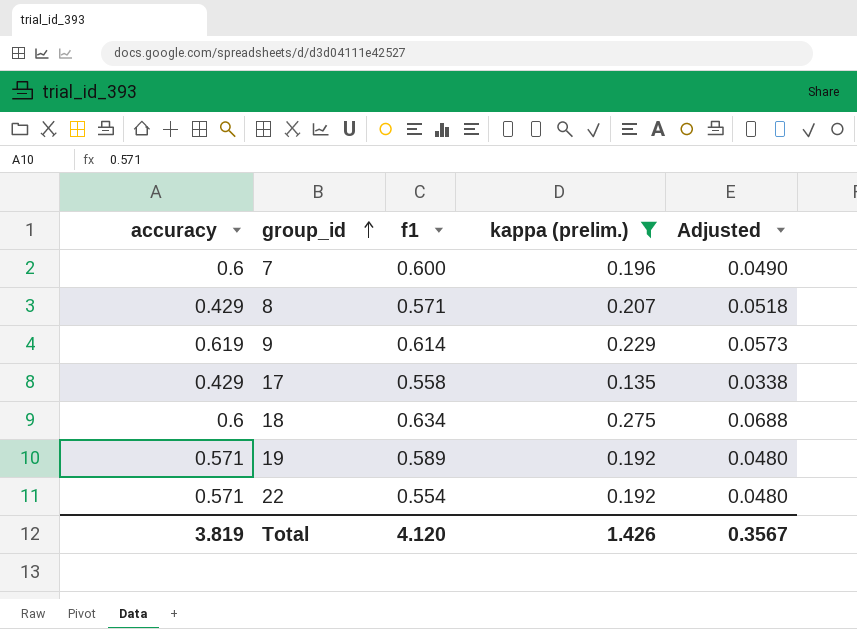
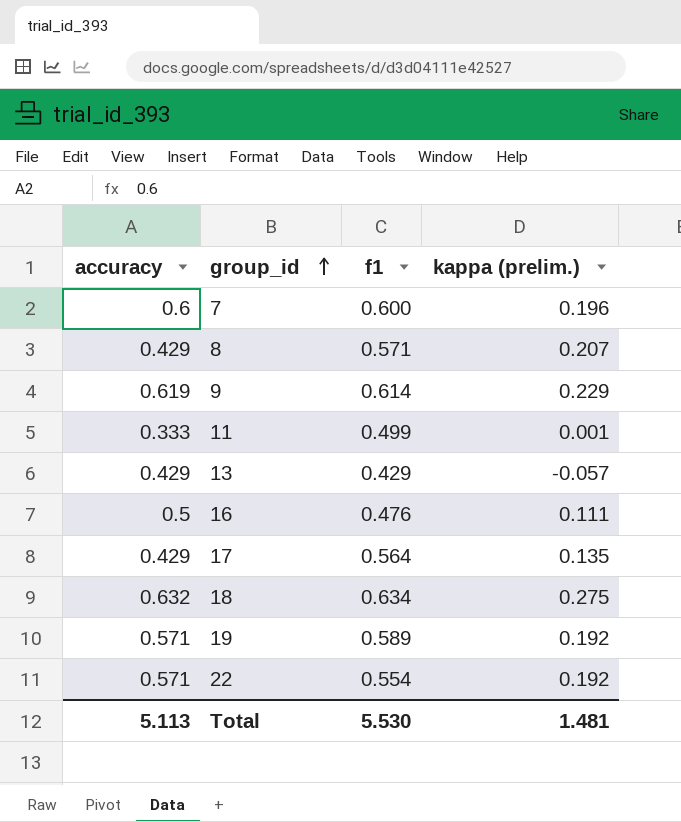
filter: kappa (prelim.) >= 0.135 -> none
column Adjusted | formula: [kappa (prelim.)] * 0.25 -> none
17 | f1: 0.558 -> 0.564
18 | accuracy: 0.6 -> 0.632
Total | accuracy: 3.819 -> 5.113
Total | f1: 4.120 -> 5.530
Total | kappa (prelim.): 1.426 -> 1.481

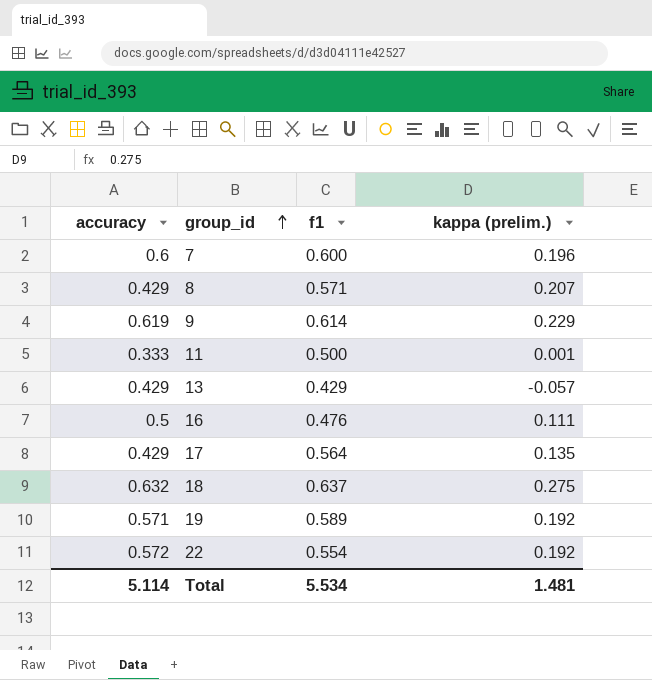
11 | f1: 0.499 -> 0.500
18 | f1: 0.634 -> 0.637
22 | accuracy: 0.571 -> 0.572
Total | accuracy: 5.113 -> 5.114
Total | f1: 5.530 -> 5.534

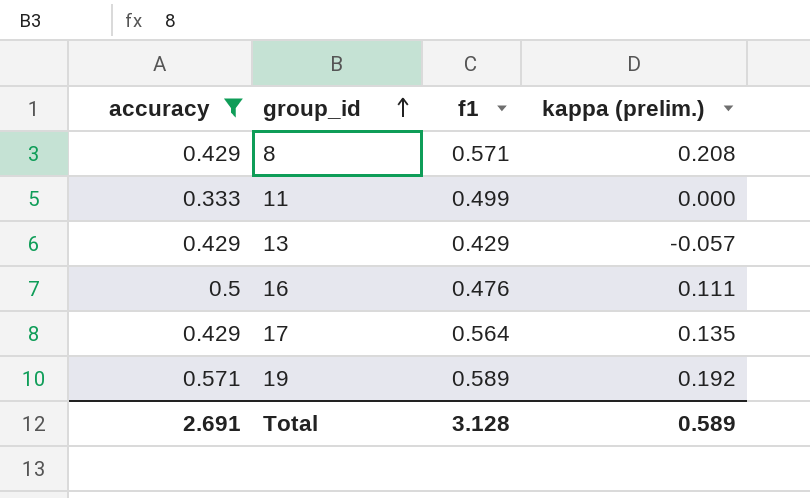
filter: none -> accuracy <= 0.571
8 | kappa (prelim.): 0.207 -> 0.208
11 | f1: 0.500 -> 0.499
11 | kappa (prelim.): 0.001 -> 0.000
Total | accuracy: 5.114 -> 2.691
Total | f1: 5.534 -> 3.128
Total | kappa (prelim.): 1.481 -> 0.589

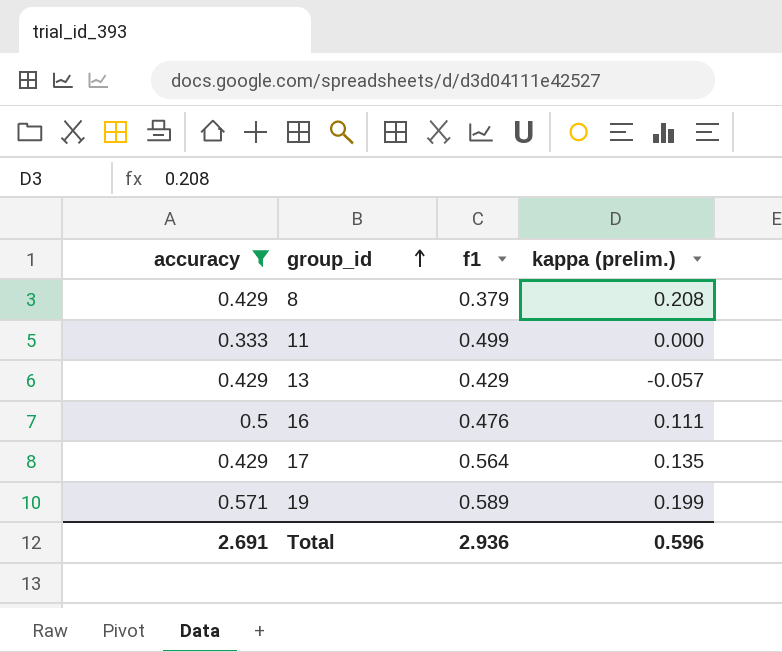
8 | f1: 0.571 -> 0.379
19 | kappa (prelim.): 0.192 -> 0.199
Total | f1: 3.128 -> 2.936
Total | kappa (prelim.): 0.589 -> 0.596

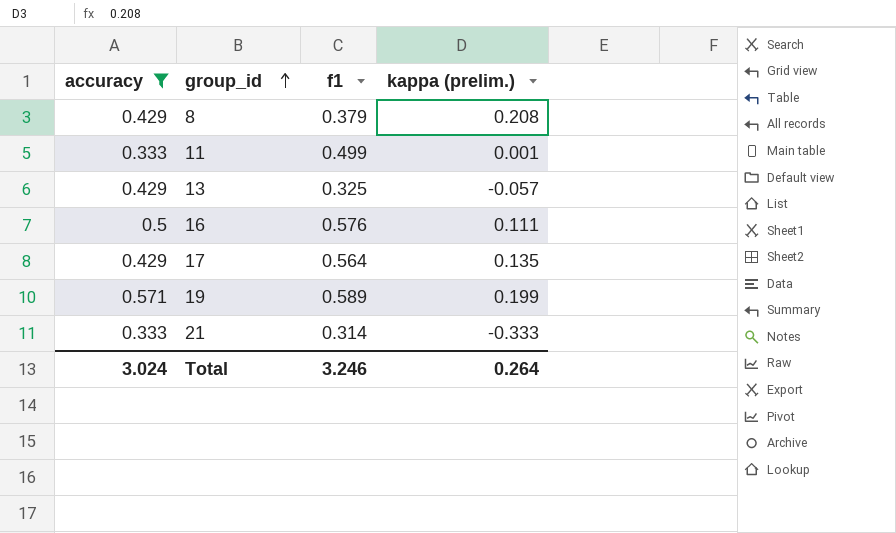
11 | kappa (prelim.): 0.000 -> 0.001
13 | f1: 0.429 -> 0.325
16 | f1: 0.476 -> 0.576
row 21: none -> 0.333 | 0.314 | -0.333
Total | accuracy: 2.691 -> 3.024
Total | f1: 2.936 -> 3.246
Total | kappa (prelim.): 0.596 -> 0.264

